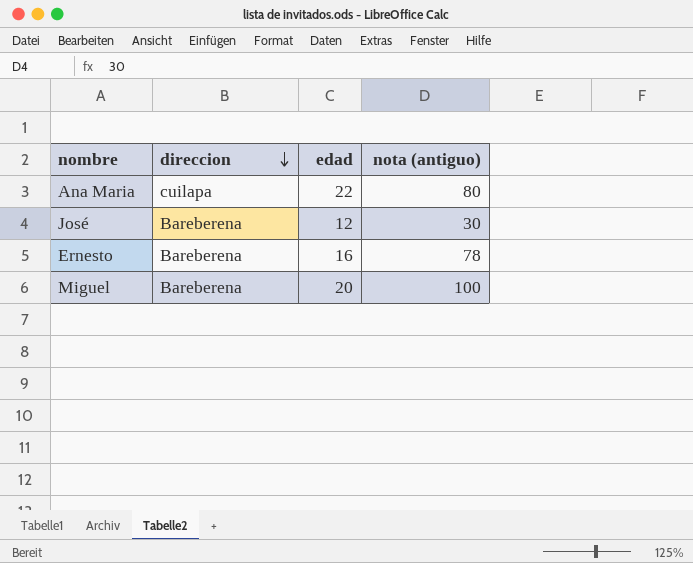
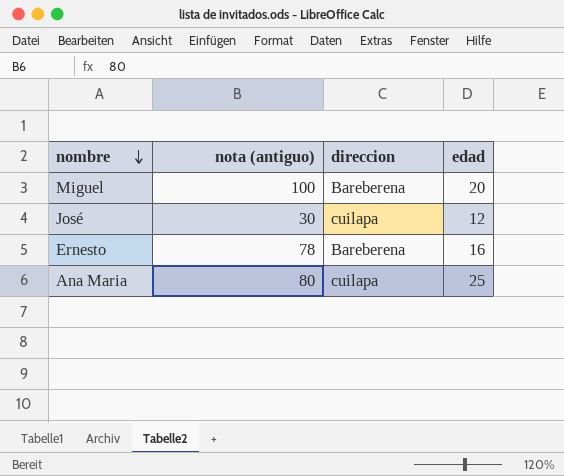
row order: direccion descending -> nombre descending
column nota (antiguo) | position: 4 -> 2
José | direccion: Bareberena -> cuilapa
Ana Maria | edad: 22 -> 25

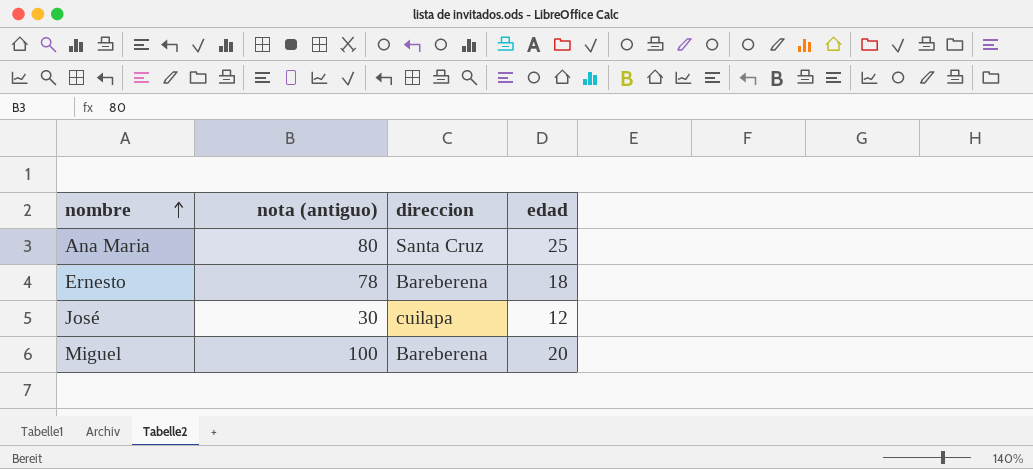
row order: nombre descending -> nombre ascending
Ana Maria | direccion: cuilapa -> Santa Cruz
Ernesto | edad: 16 -> 18

